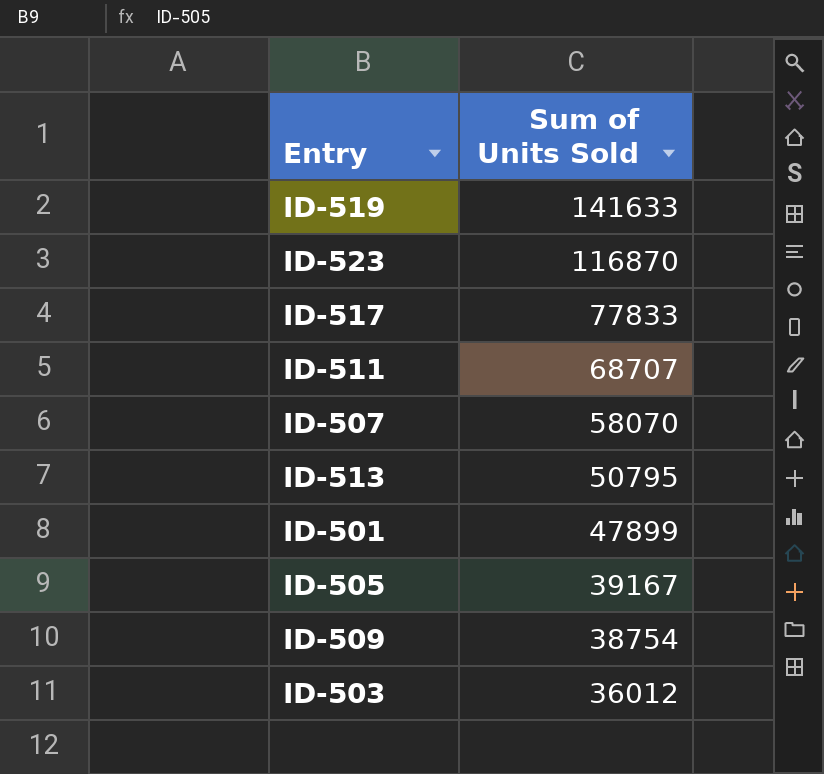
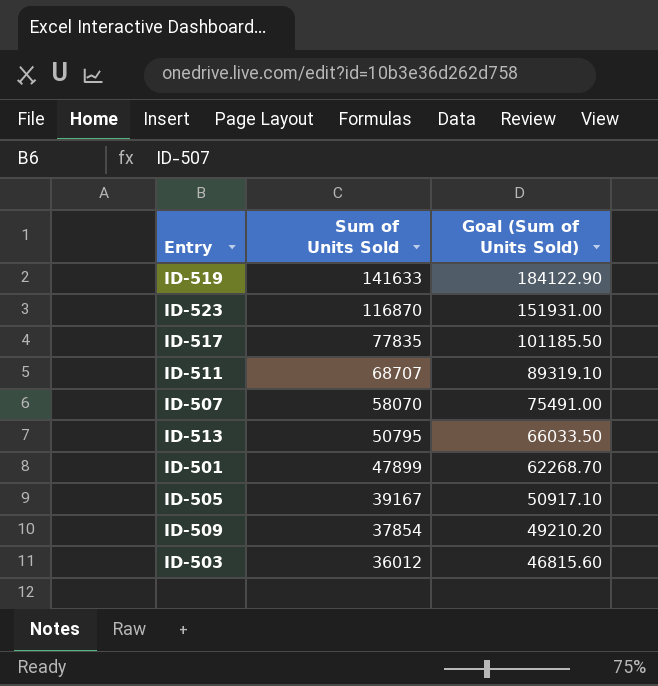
column Goal (Sum of Units Sold) | formula: none -> [Sum of Units Sold] * 1.3
ID-517 | Sum of Units Sold: 77833 -> 77835
ID-509 | Sum of Units Sold: 38754 -> 37854

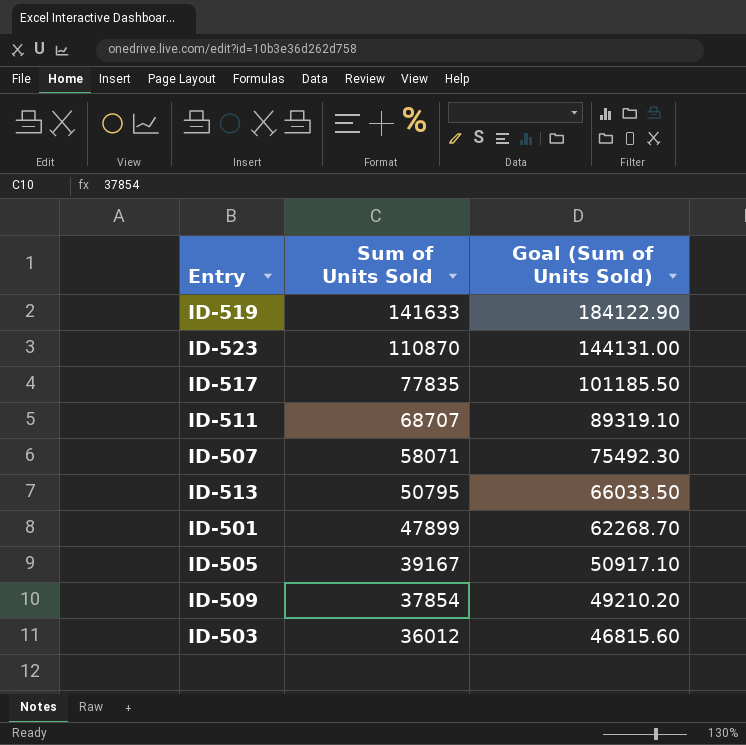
ID-523 | Sum of Units Sold: 116870 -> 110870
ID-523 | Goal (Sum of Units Sold): 151931.00 -> 144131.00
ID-507 | Sum of Units Sold: 58070 -> 58071
ID-507 | Goal (Sum of Units Sold): 75491.00 -> 75492.30

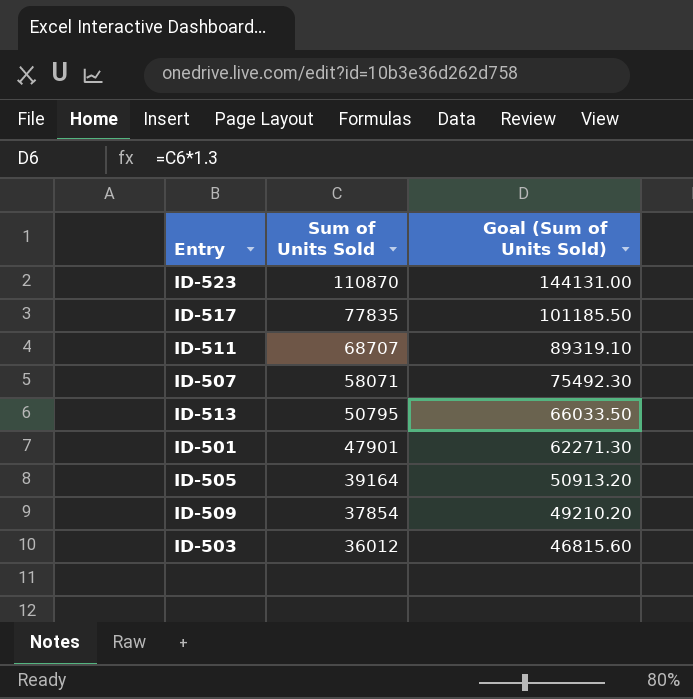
row ID-519: 141633 | 184122.90 -> none
ID-501 | Sum of Units Sold: 47899 -> 47901
ID-501 | Goal (Sum of Units Sold): 62268.70 -> 62271.30
ID-505 | Sum of Units Sold: 39167 -> 39164
ID-505 | Goal (Sum of Units Sold): 50917.10 -> 50913.20

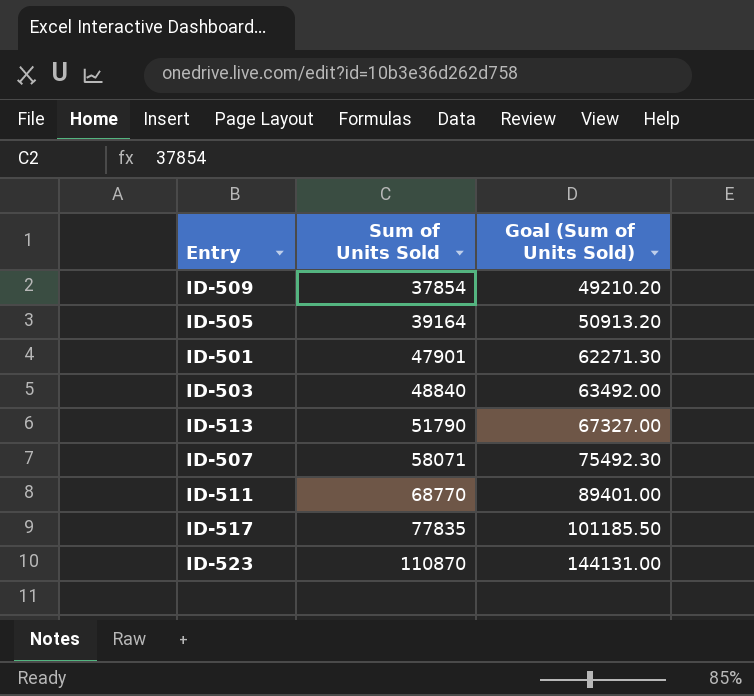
row order: Sum of Units Sold descending -> Sum of Units Sold ascending
ID-503 | Sum of Units Sold: 36012 -> 48840
ID-503 | Goal (Sum of Units Sold): 46815.60 -> 63492.00
ID-513 | Sum of Units Sold: 50795 -> 51790
ID-513 | Goal (Sum of Units Sold): 66033.50 -> 67327.00
ID-511 | Sum of Units Sold: 68707 -> 68770
ID-511 | Goal (Sum of Units Sold): 89319.10 -> 89401.00

